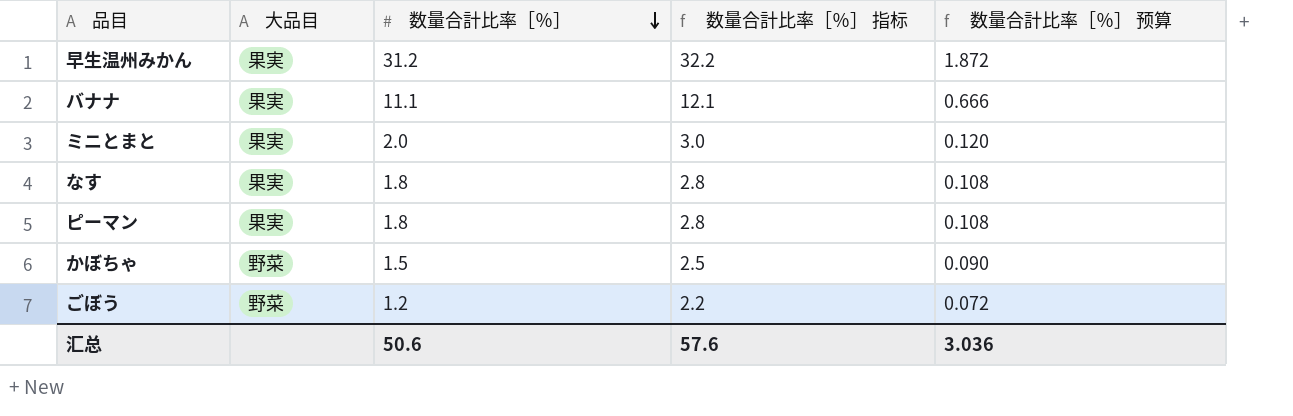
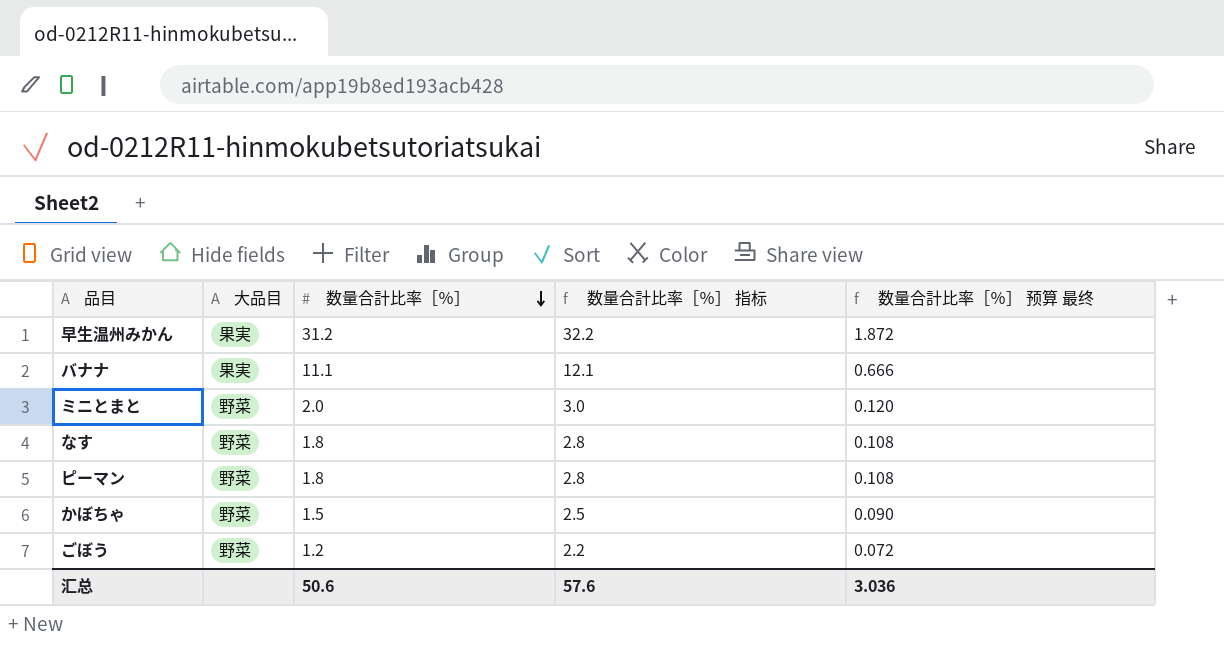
column name: 数量合計比率［％］ 预算 -> 数量合計比率［％］ 预算 最终
ミニとまと | 大品目: 果実 -> 野菜
なす | 大品目: 果実 -> 野菜
ピーマン | 大品目: 果実 -> 野菜

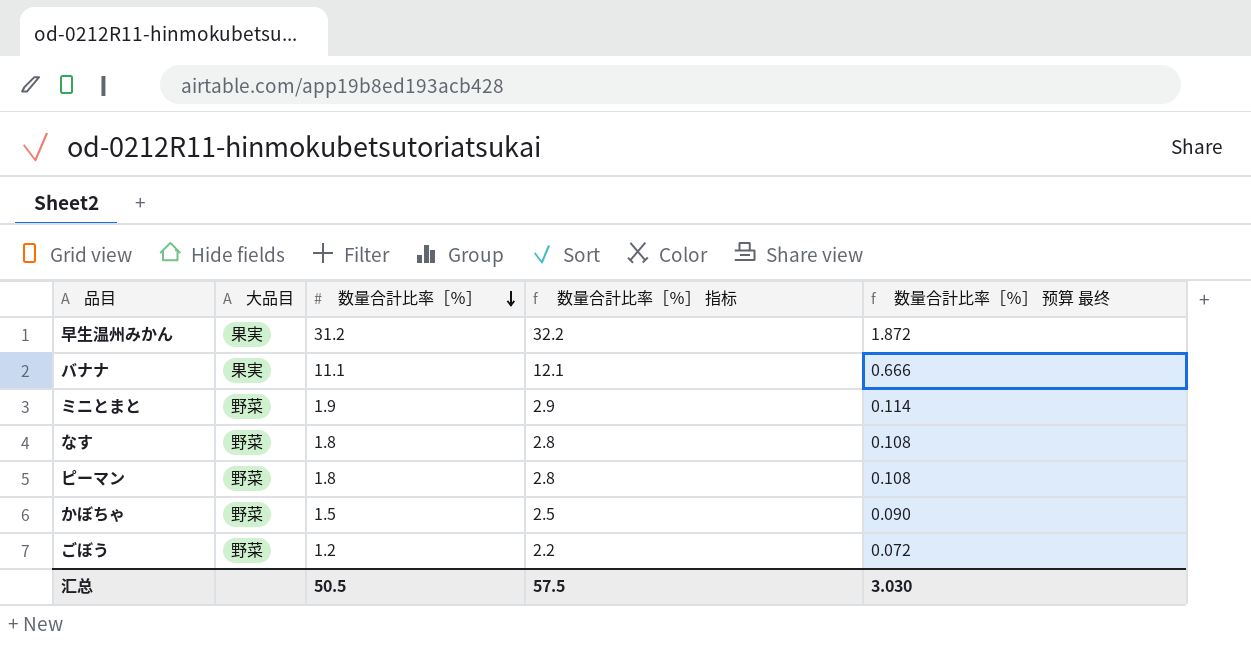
ミニとまと | 数量合計比率［％］: 2.0 -> 1.9
ミニとまと | 数量合計比率［％］ 指标: 3.0 -> 2.9
ミニとまと | 数量合計比率［％］ 预算 最终: 0.120 -> 0.114
汇总 | 数量合計比率［％］: 50.6 -> 50.5
汇总 | 数量合計比率［％］ 指标: 57.6 -> 57.5
汇总 | 数量合計比率［％］ 预算 最终: 3.036 -> 3.030

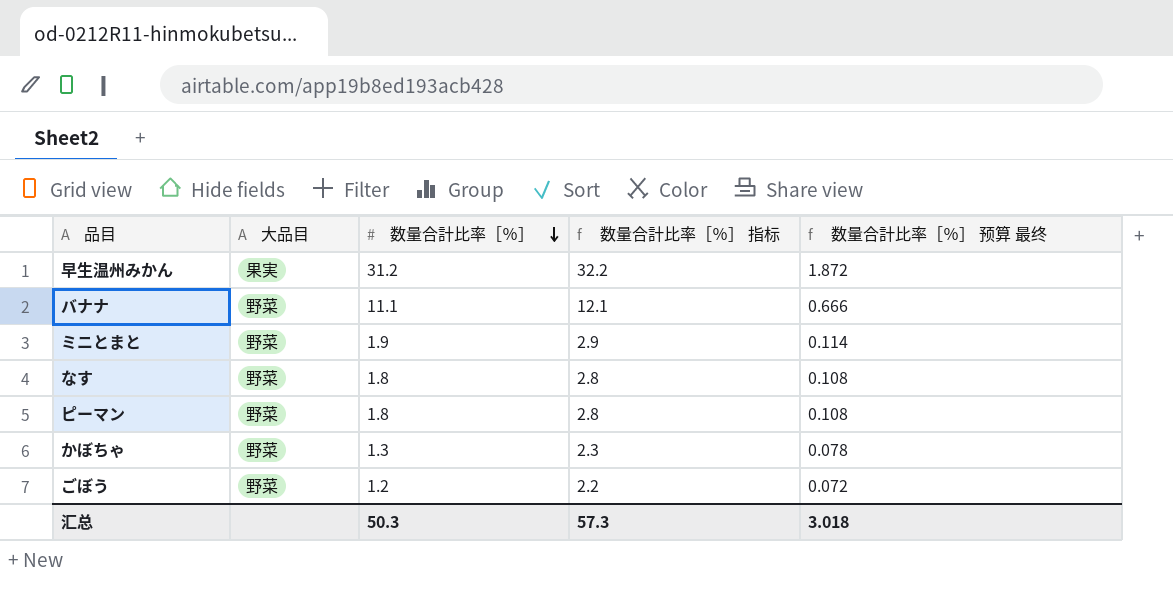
バナナ | 大品目: 果実 -> 野菜
かぼちゃ | 数量合計比率［％］: 1.5 -> 1.3
かぼちゃ | 数量合計比率［％］ 指标: 2.5 -> 2.3
かぼちゃ | 数量合計比率［％］ 预算 最终: 0.090 -> 0.078
汇总 | 数量合計比率［％］: 50.5 -> 50.3
汇总 | 数量合計比率［％］ 指标: 57.5 -> 57.3
汇总 | 数量合計比率［％］ 预算 最终: 3.030 -> 3.018

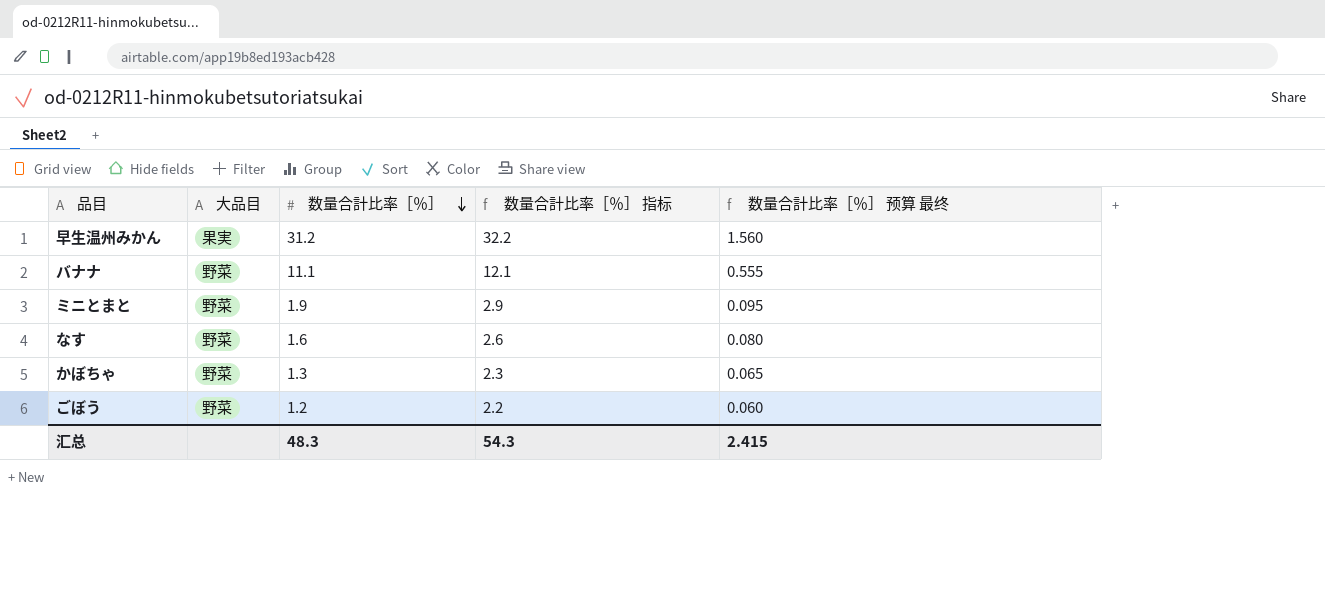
column 数量合計比率［％］ 预算 最终 | formula: [数量合計比率［％］] * 0.06 -> [数量合計比率［％］] * 0.05
row ピーマン: 野菜 | 1.8 | 2.8 | 0.108 -> none
なす | 数量合計比率［％］: 1.8 -> 1.6
なす | 数量合計比率［％］ 指标: 2.8 -> 2.6
汇总 | 数量合計比率［％］: 50.3 -> 48.3
汇总 | 数量合計比率［％］ 指标: 57.3 -> 54.3
汇总 | 数量合計比率［％］ 预算 最终: 3.018 -> 2.415

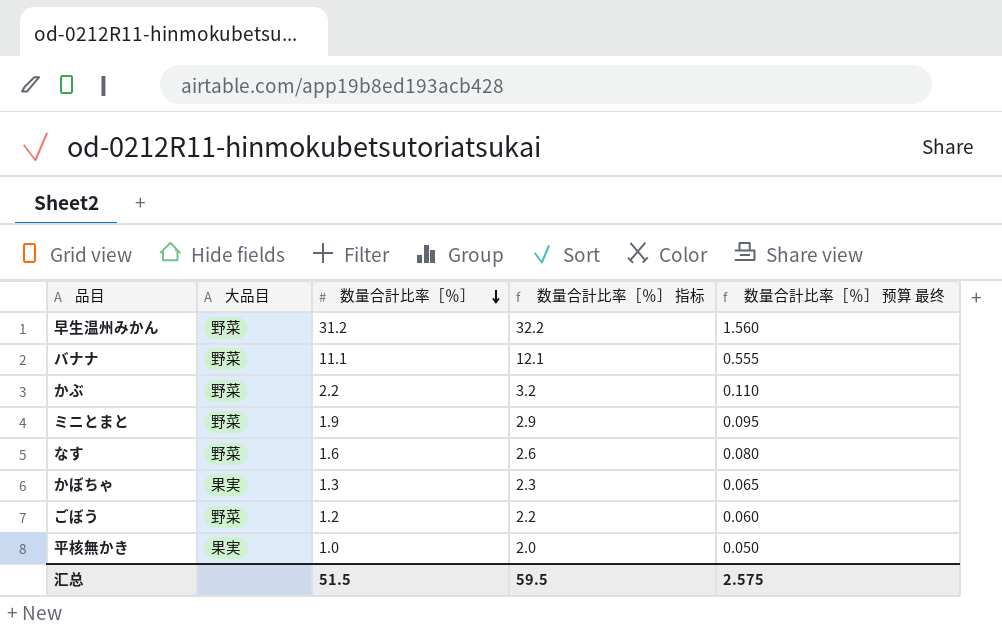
早生温州みかん | 大品目: 果実 -> 野菜
row かぶ: none -> 野菜 | 2.2 | 3.2 | 0.110
かぼちゃ | 大品目: 野菜 -> 果実
row 平核無かき: none -> 果実 | 1.0 | 2.0 | 0.050
汇总 | 数量合計比率［％］: 48.3 -> 51.5
汇总 | 数量合計比率［％］ 指标: 54.3 -> 59.5
汇总 | 数量合計比率［％］ 预算 最终: 2.415 -> 2.575

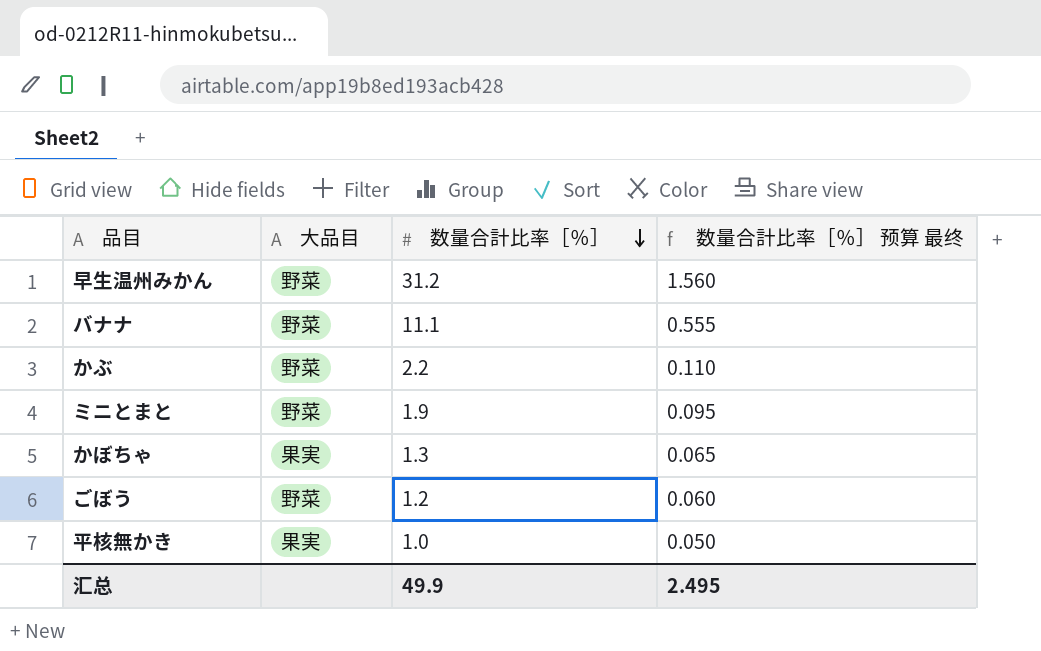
column 数量合計比率［％］ 指标 | formula: [数量合計比率［％］] + 1 -> none
row なす: 野菜 | 1.6 | 2.6 | 0.080 -> none
汇总 | 数量合計比率［％］: 51.5 -> 49.9
汇总 | 数量合計比率［％］ 预算 最终: 2.575 -> 2.495

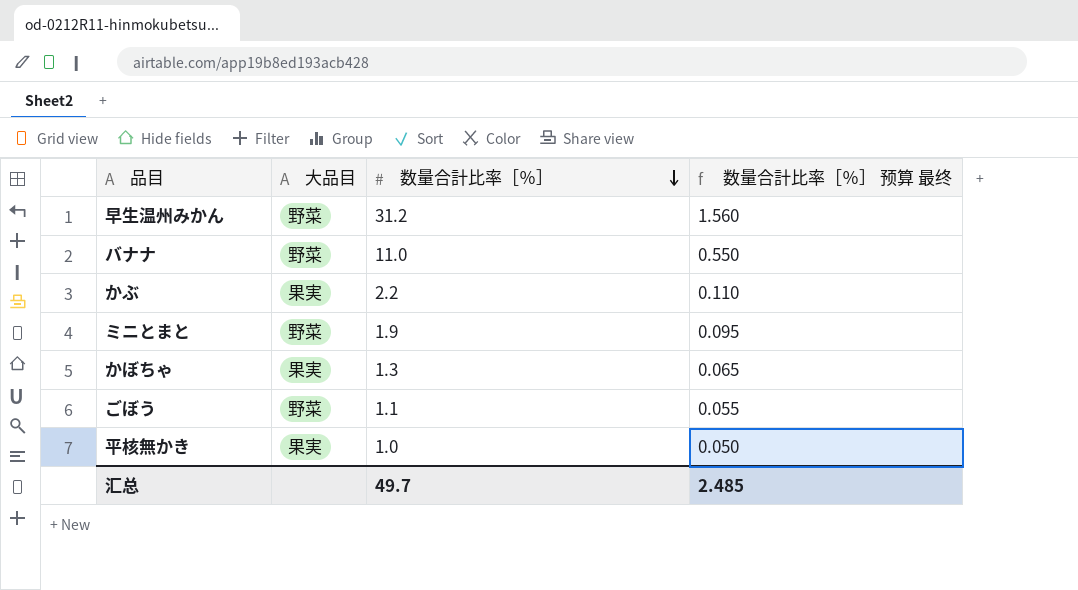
バナナ | 数量合計比率［％］: 11.1 -> 11.0
バナナ | 数量合計比率［％］ 预算 最终: 0.555 -> 0.550
かぶ | 大品目: 野菜 -> 果実
ごぼう | 数量合計比率［％］: 1.2 -> 1.1
ごぼう | 数量合計比率［％］ 预算 最终: 0.060 -> 0.055
汇总 | 数量合計比率［％］: 49.9 -> 49.7
汇总 | 数量合計比率［％］ 预算 最终: 2.495 -> 2.485

